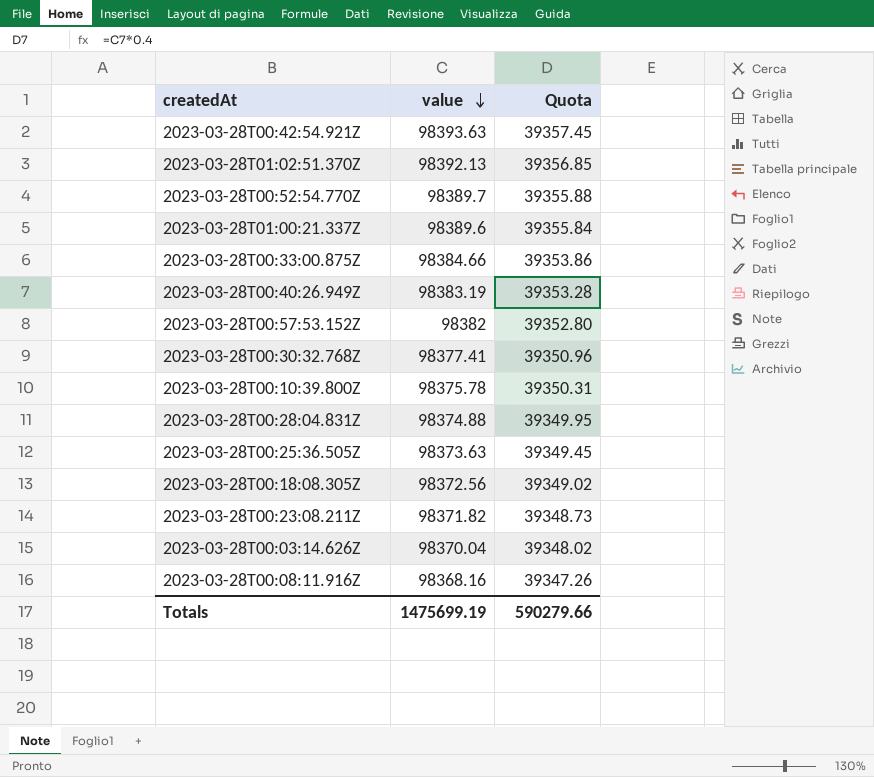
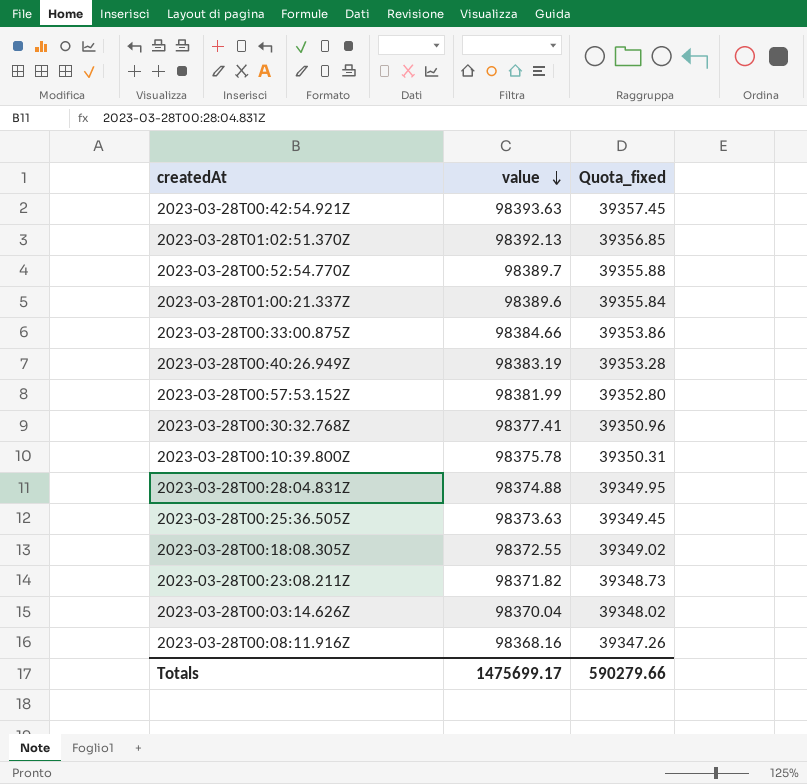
column name: Quota -> Quota_fixed
2023-03-28T00:57:53.152Z | value: 98382 -> 98381.99
2023-03-28T00:18:08.305Z | value: 98372.56 -> 98372.55
Totals | value: 1475699.19 -> 1475699.17

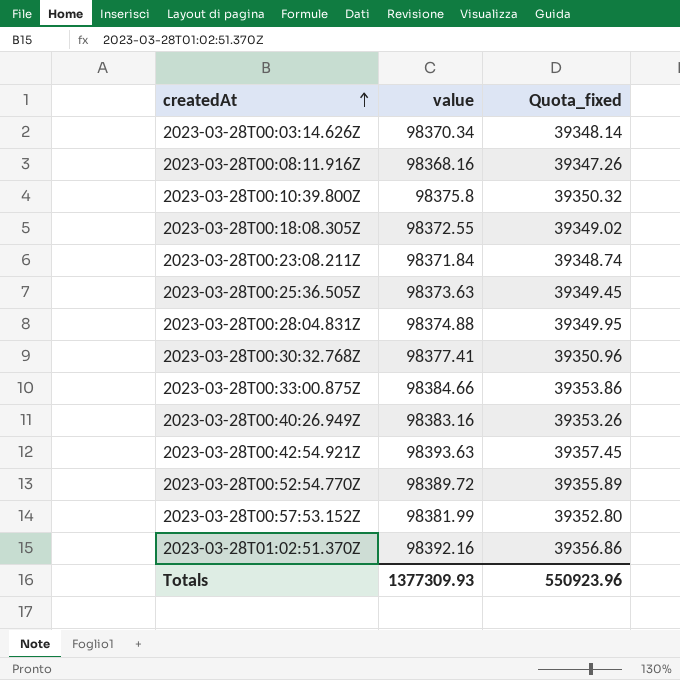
row order: value descending -> createdAt ascending
row 2023-03-28T01:00:21.337Z: 98389.6 | 39355.84 -> none
2023-03-28T00:03:14.626Z | value: 98370.04 -> 98370.34
2023-03-28T00:03:14.626Z | Quota_fixed: 39348.02 -> 39348.14
2023-03-28T00:10:39.800Z | value: 98375.78 -> 98375.8
2023-03-28T00:10:39.800Z | Quota_fixed: 39350.31 -> 39350.32
2023-03-28T00:23:08.211Z | value: 98371.82 -> 98371.84
2023-03-28T00:23:08.211Z | Quota_fixed: 39348.73 -> 39348.74
2023-03-28T00:40:26.949Z | value: 98383.19 -> 98383.16
2023-03-28T00:40:26.949Z | Quota_fixed: 39353.28 -> 39353.26
2023-03-28T00:52:54.770Z | value: 98389.7 -> 98389.72
2023-03-28T00:52:54.770Z | Quota_fixed: 39355.88 -> 39355.89
2023-03-28T01:02:51.370Z | value: 98392.13 -> 98392.16
2023-03-28T01:02:51.370Z | Quota_fixed: 39356.85 -> 39356.86
Totals | value: 1475699.17 -> 1377309.93
Totals | Quota_fixed: 590279.66 -> 550923.96

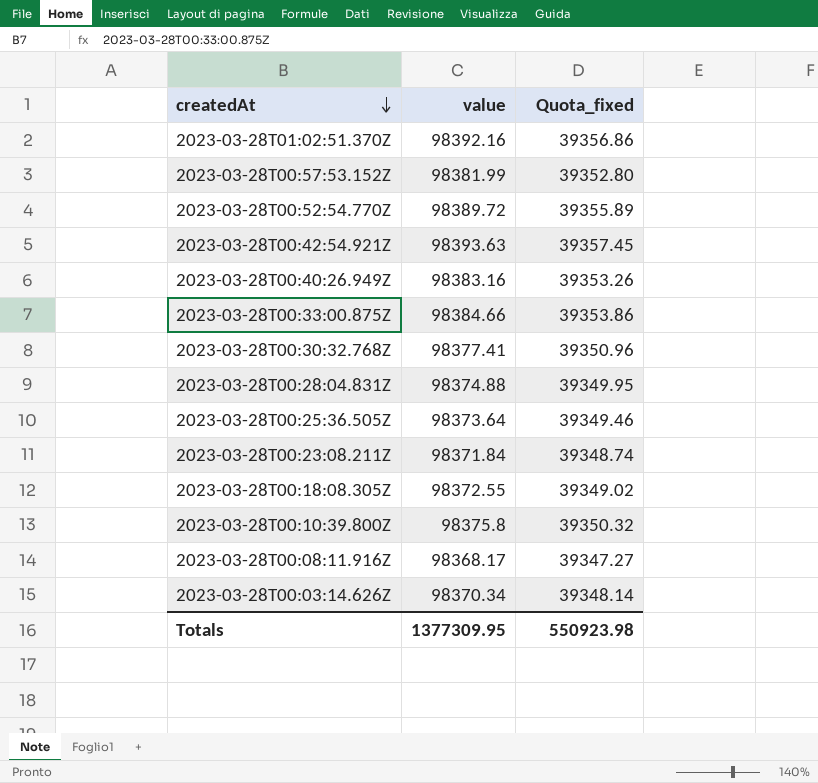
row order: createdAt ascending -> createdAt descending
2023-03-28T00:25:36.505Z | value: 98373.63 -> 98373.64
2023-03-28T00:25:36.505Z | Quota_fixed: 39349.45 -> 39349.46
2023-03-28T00:08:11.916Z | value: 98368.16 -> 98368.17
2023-03-28T00:08:11.916Z | Quota_fixed: 39347.26 -> 39347.27
Totals | value: 1377309.93 -> 1377309.95
Totals | Quota_fixed: 550923.96 -> 550923.98

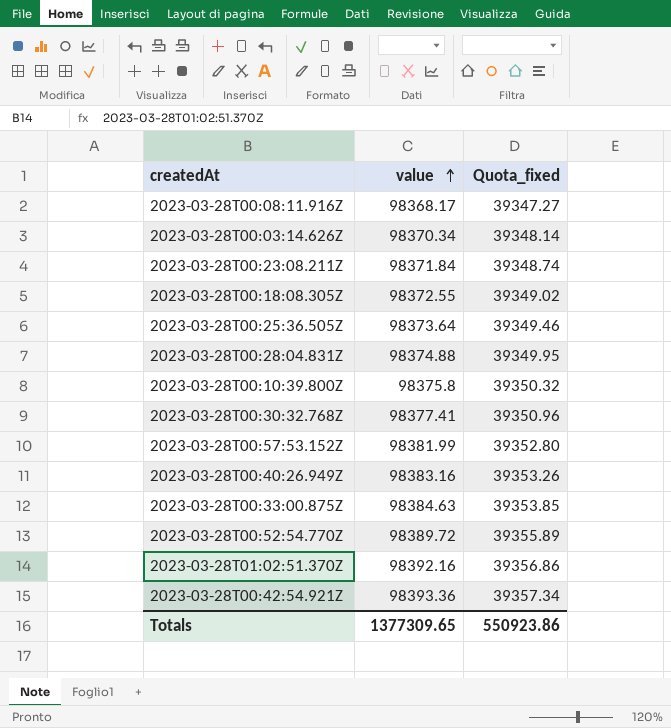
row order: createdAt descending -> value ascending
2023-03-28T00:33:00.875Z | value: 98384.66 -> 98384.63
2023-03-28T00:33:00.875Z | Quota_fixed: 39353.86 -> 39353.85
2023-03-28T00:42:54.921Z | value: 98393.63 -> 98393.36
2023-03-28T00:42:54.921Z | Quota_fixed: 39357.45 -> 39357.34
Totals | value: 1377309.95 -> 1377309.65
Totals | Quota_fixed: 550923.98 -> 550923.86

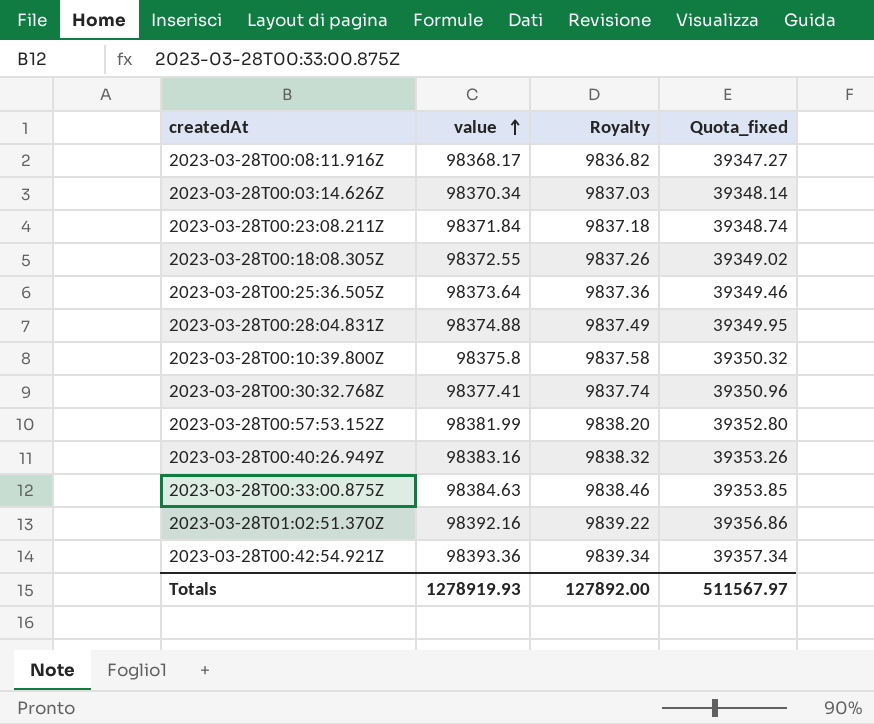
column Royalty | formula: none -> [value] * 0.1
row 2023-03-28T00:52:54.770Z: 98389.72 | 39355.89 -> none
Totals | value: 1377309.65 -> 1278919.93
Totals | Quota_fixed: 550923.86 -> 511567.97

